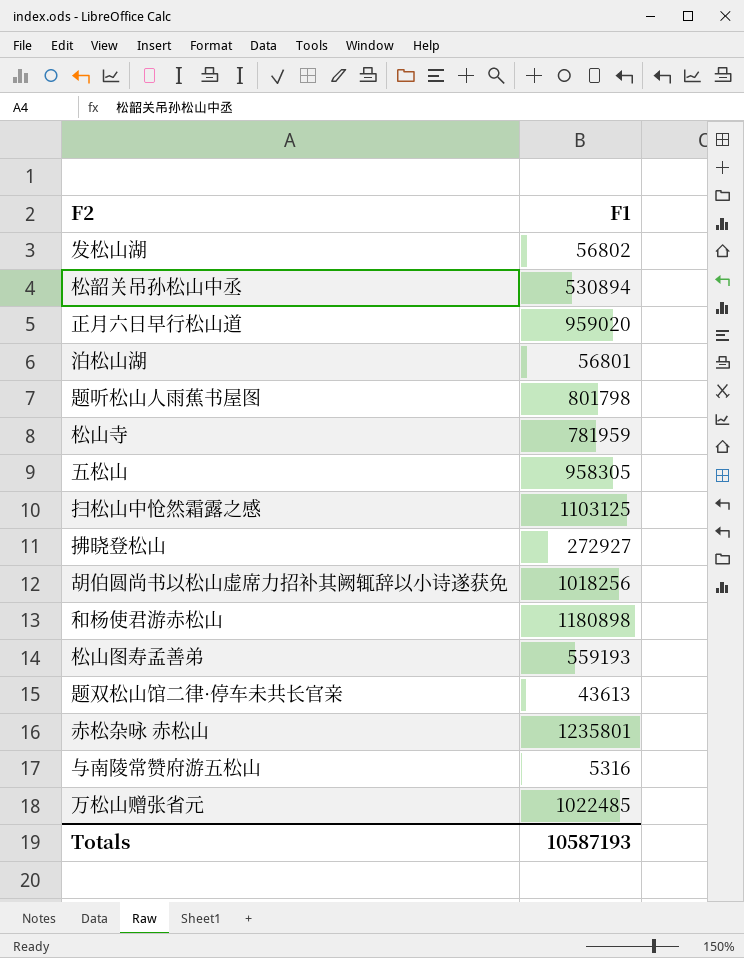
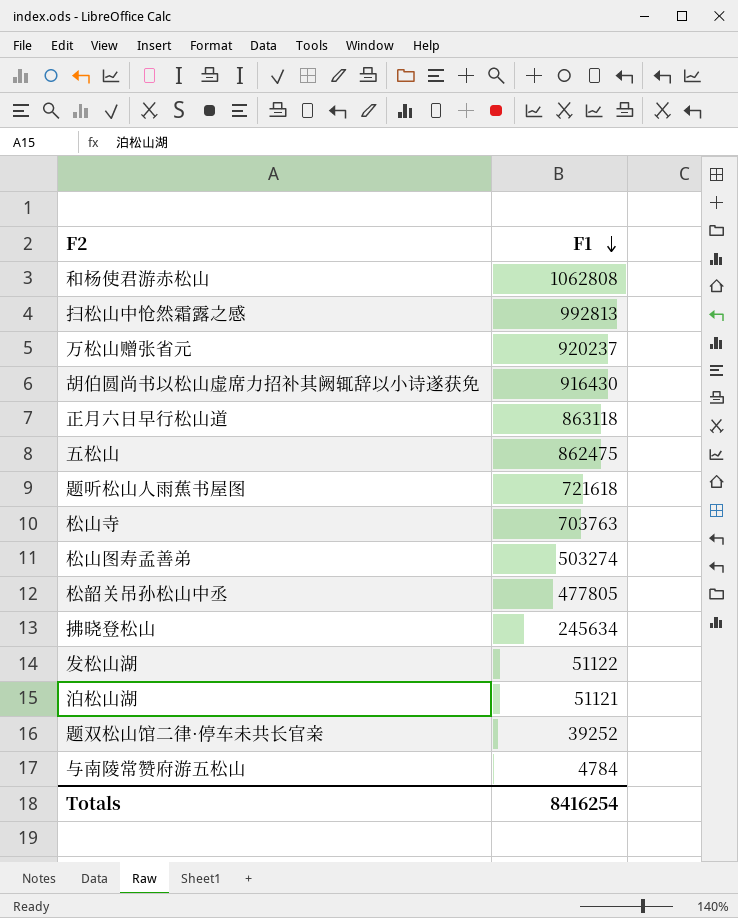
row order: none -> F1 descending
row 赤松杂咏 赤松山: 1235801 -> none
和杨使君游赤松山 | F1: 1180898 -> 1062808
扫松山中怆然霜露之感 | F1: 1103125 -> 992813
万松山赠张省元 | F1: 1022485 -> 920237
胡伯圆尚书以松山虚席力招补其阙辄辞以小诗遂获免 | F1: 1018256 -> 916430
正月六日早行松山道 | F1: 959020 -> 863118
五松山 | F1: 958305 -> 862475
题听松山人雨蕉书屋图 | F1: 801798 -> 721618
松山寺 | F1: 781959 -> 703763
松山图寿孟善弟 | F1: 559193 -> 503274
松韶关吊孙松山中丞 | F1: 530894 -> 477805
拂晓登松山 | F1: 272927 -> 245634
发松山湖 | F1: 56802 -> 51122
泊松山湖 | F1: 56801 -> 51121
题双松山馆二律·停车未共长官亲 | F1: 43613 -> 39252
与南陵常赞府游五松山 | F1: 5316 -> 4784
Totals | F1: 10587193 -> 8416254

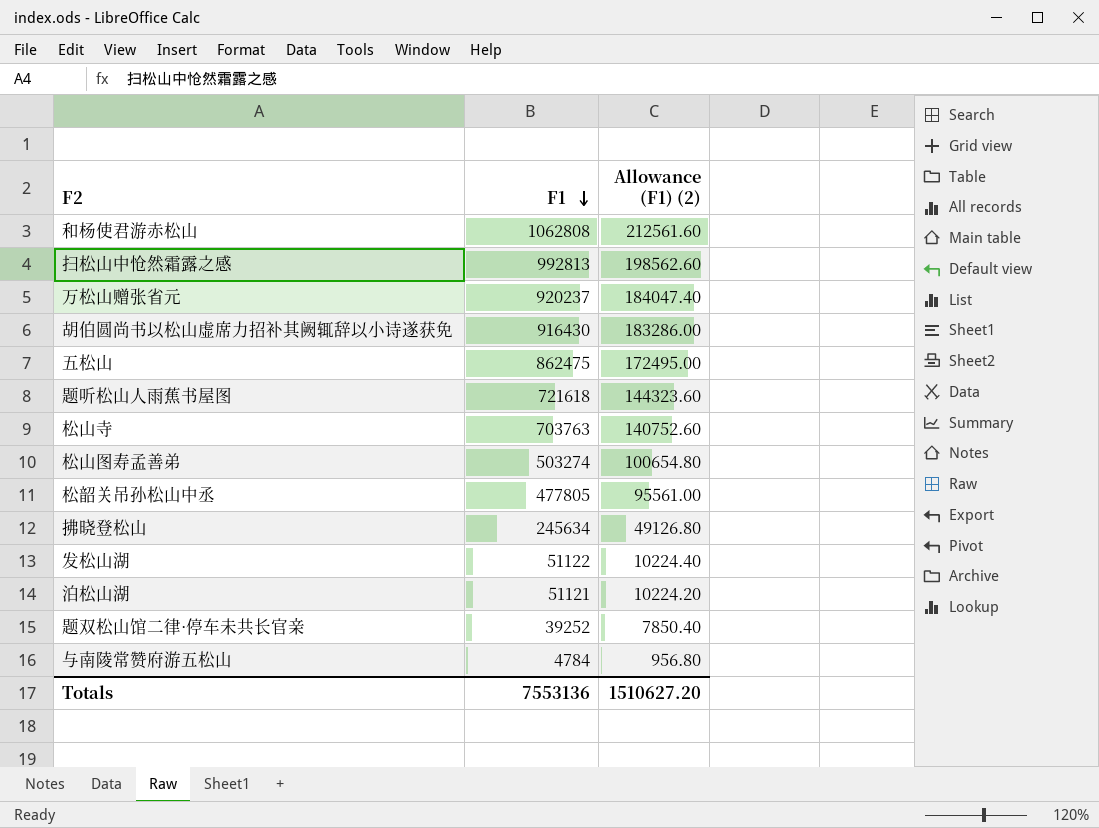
column Allowance (F1) (2) | formula: none -> [F1] * 0.2
row 正月六日早行松山道: 863118 -> none
Totals | F1: 8416254 -> 7553136

